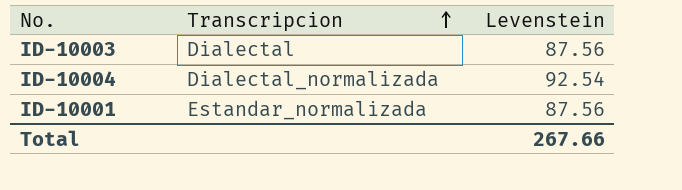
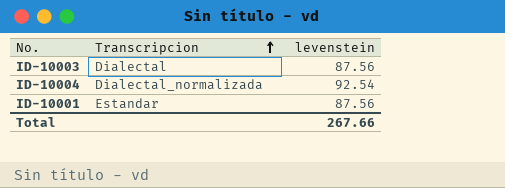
column name: Levenstein -> levenstein
ID-10001 | Transcripcion: Estandar_normalizada -> Estandar

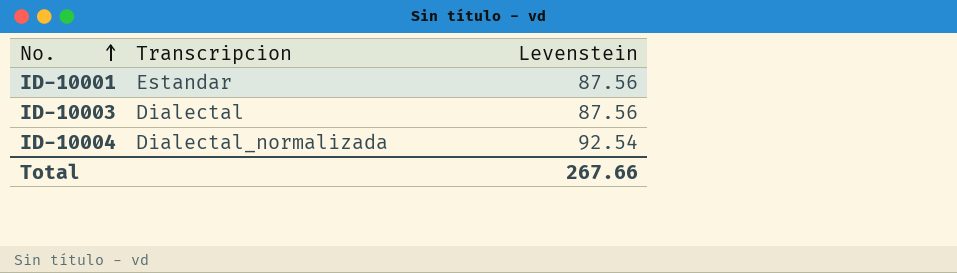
row order: Transcripcion ascending -> No. ascending
column name: levenstein -> Levenstein

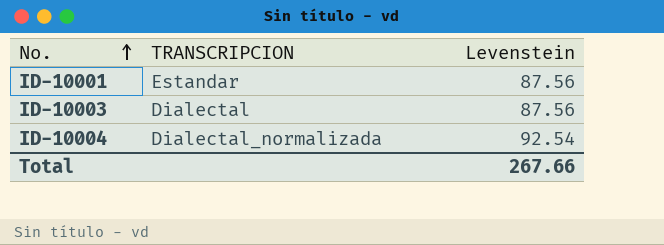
column name: Transcripcion -> TRANSCRIPCION

